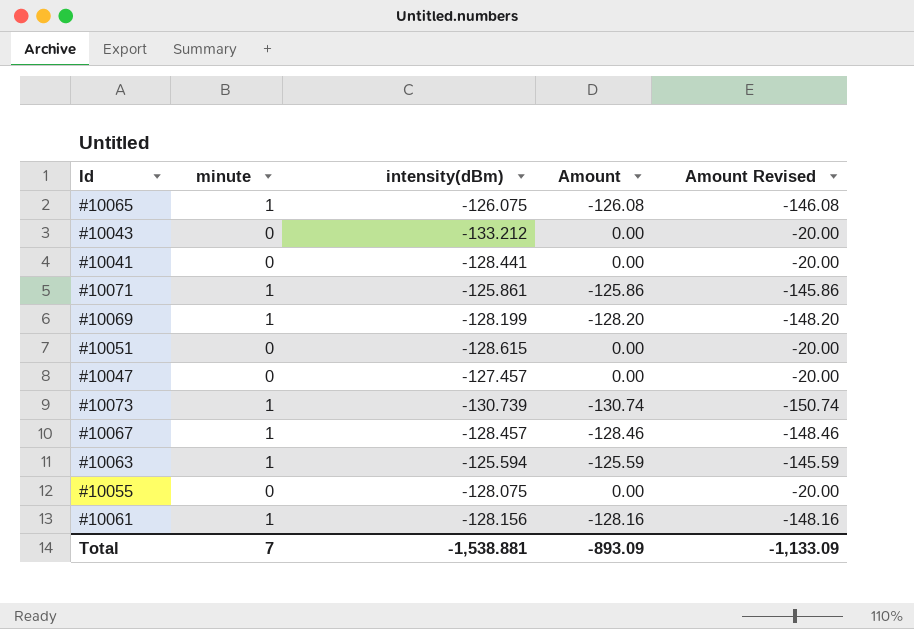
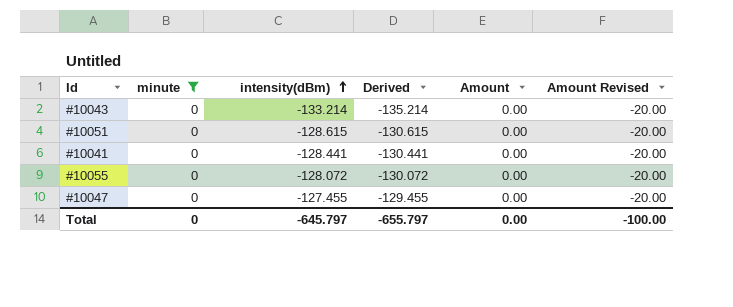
filter: none -> minute = 0
row order: none -> intensity(dBm) ascending
column Derived | formula: none -> [intensity(dBm)] - 2
#10043 | intensity(dBm): -133.212 -> -133.214
#10055 | intensity(dBm): -128.075 -> -128.072
#10047 | intensity(dBm): -127.457 -> -127.455
Total | minute: 7 -> 0
Total | intensity(dBm): -1,538.881 -> -645.797
Total | Amount: -893.09 -> 0.00
Total | Amount Revised: -1,133.09 -> -100.00

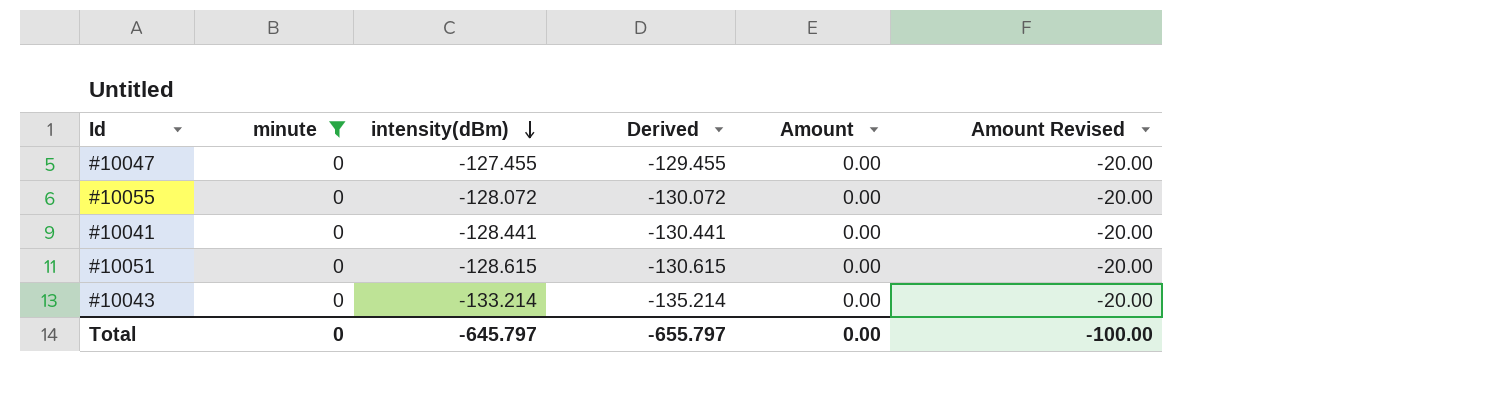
row order: intensity(dBm) ascending -> intensity(dBm) descending

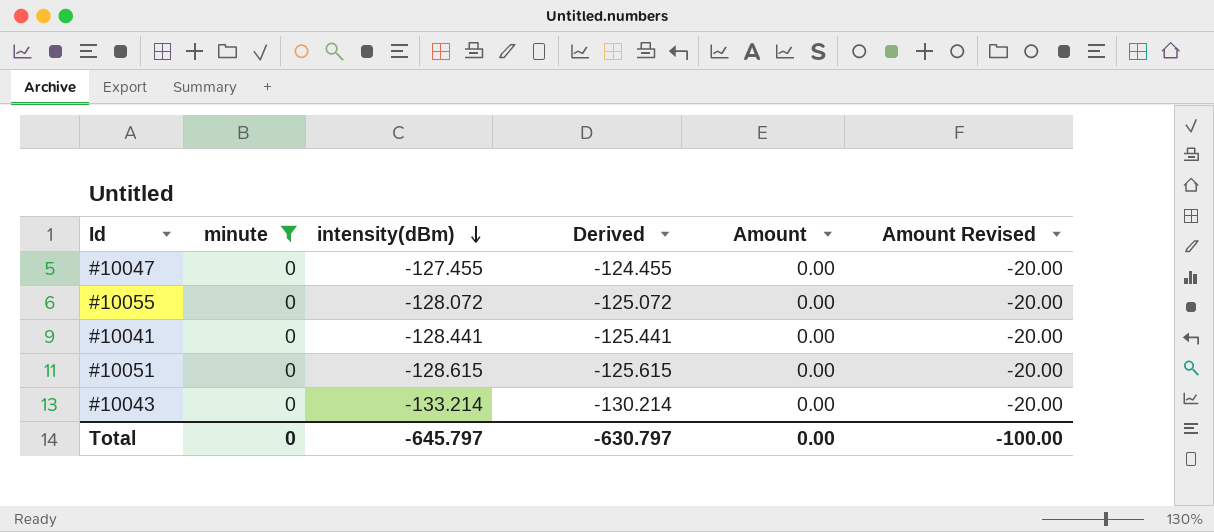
column Derived | formula: [intensity(dBm)] - 2 -> [intensity(dBm)] + 3
Total | Derived: -655.797 -> -630.797

